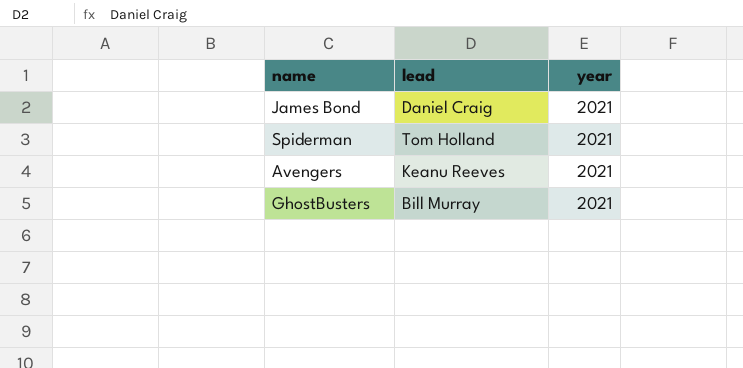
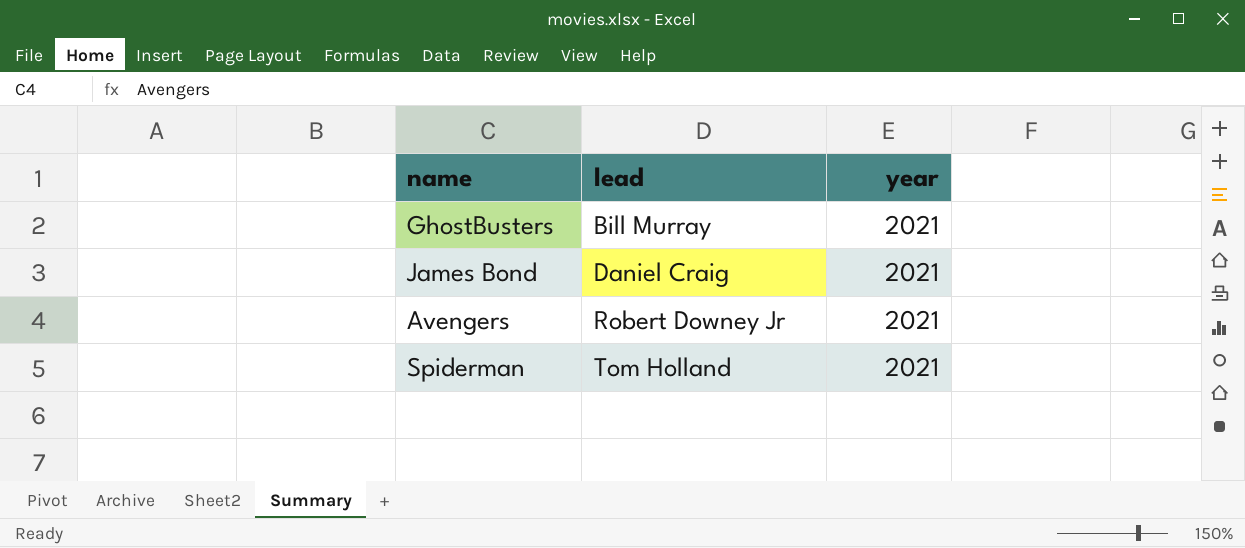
row order: none -> lead ascending
Avengers | lead: Keanu Reeves -> Robert Downey Jr

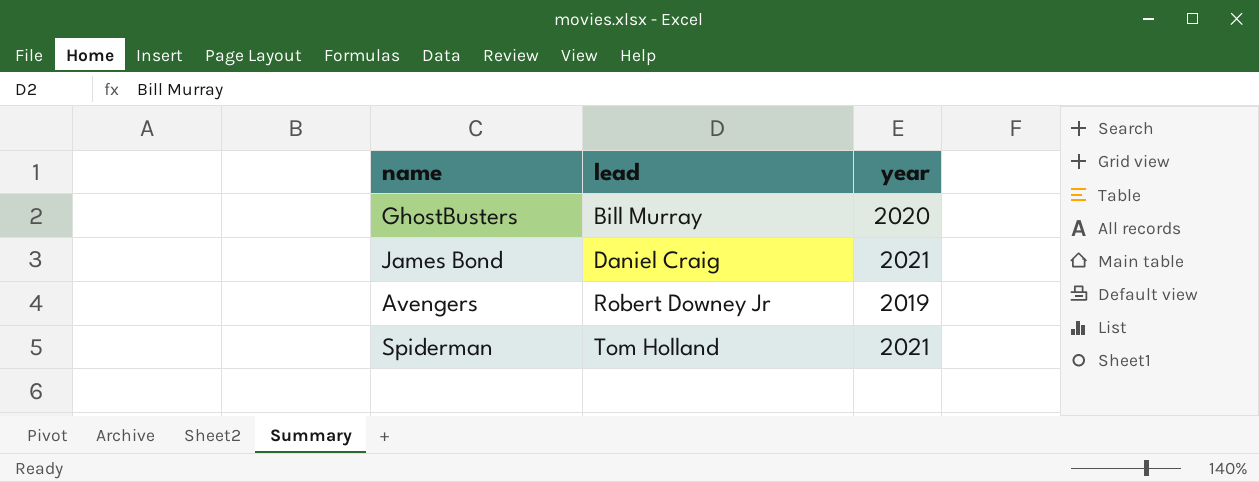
GhostBusters | year: 2021 -> 2020
Avengers | year: 2021 -> 2019

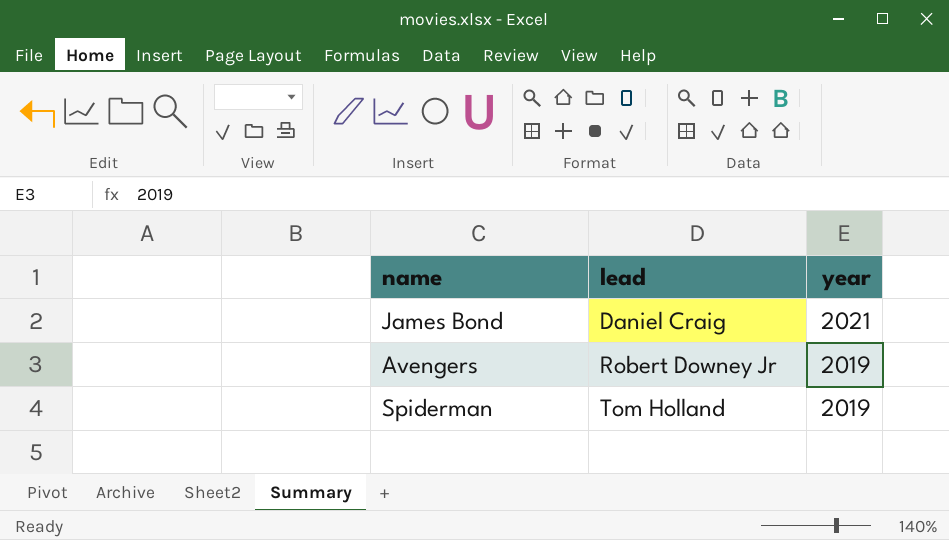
row GhostBusters: Bill Murray | 2020 -> none
Spiderman | year: 2021 -> 2019

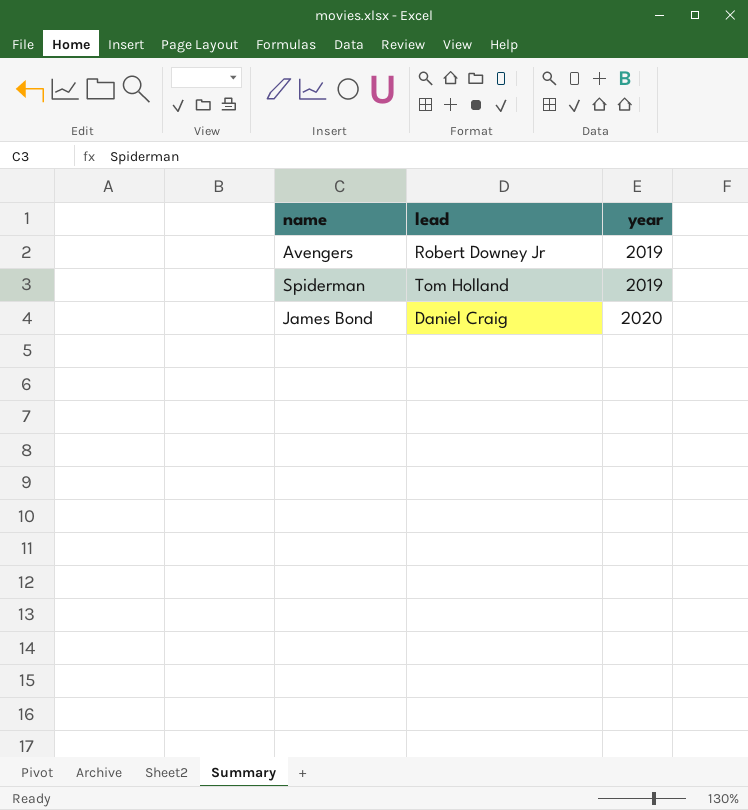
row order: lead ascending -> year ascending
James Bond | year: 2021 -> 2020

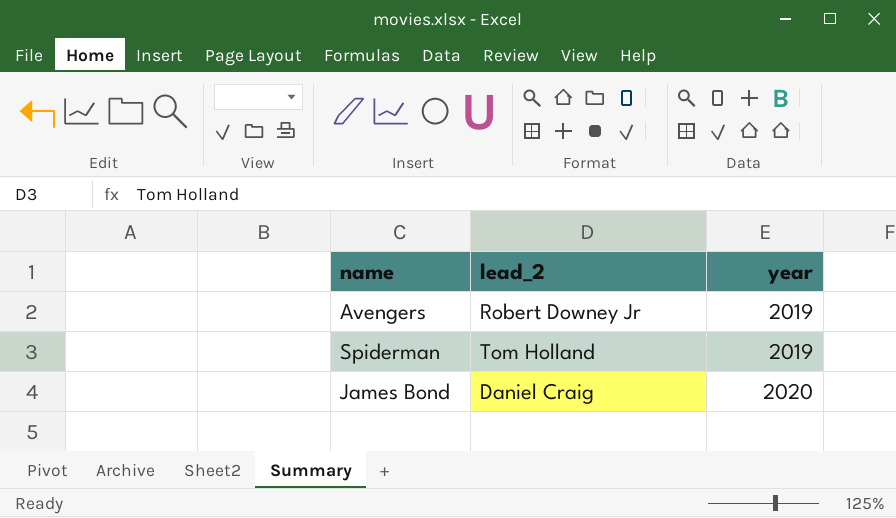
column name: lead -> lead_2

